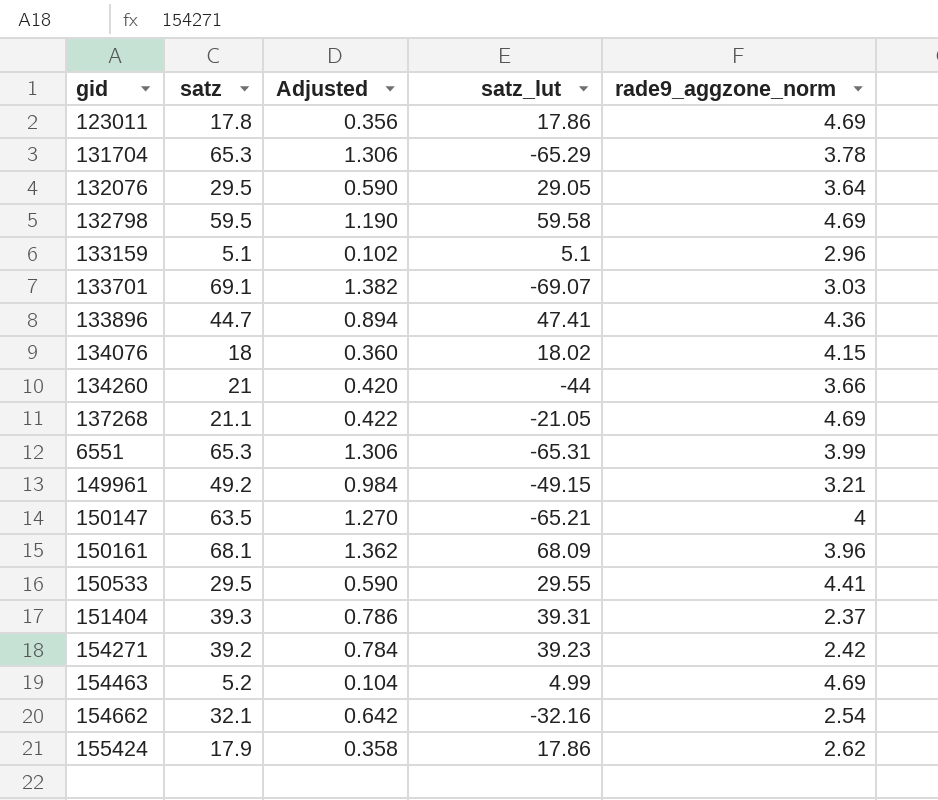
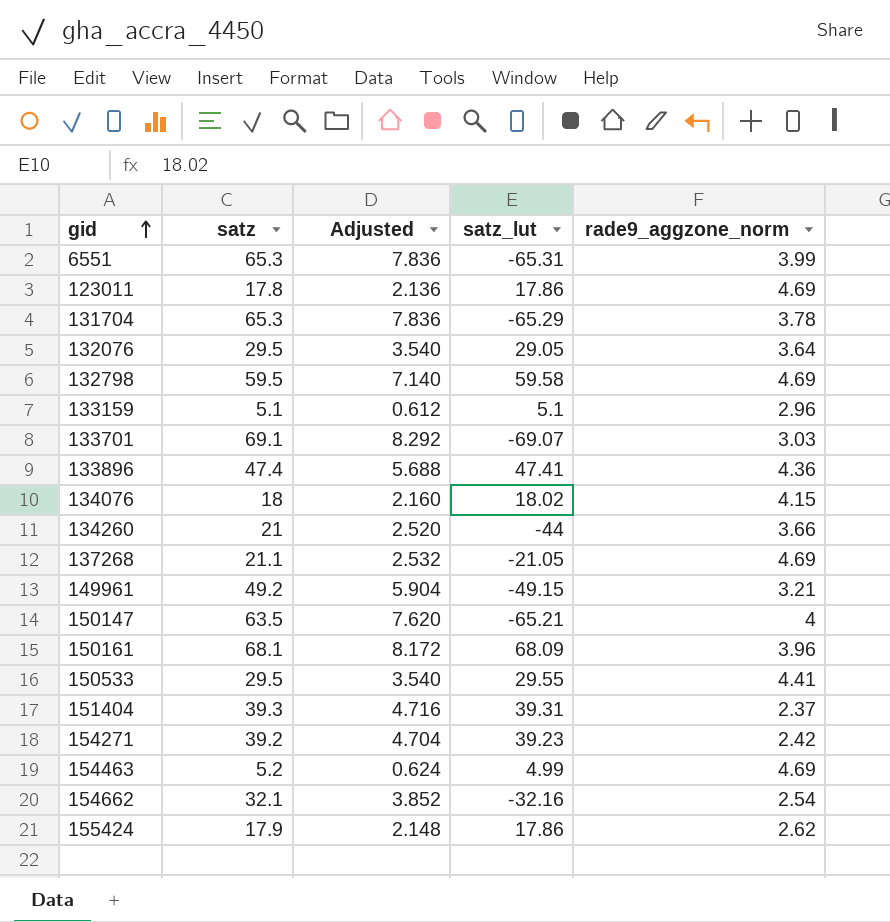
row order: none -> gid ascending
column Adjusted | formula: [satz] * 0.02 -> [satz] * 0.12
133896 | satz: 44.7 -> 47.4

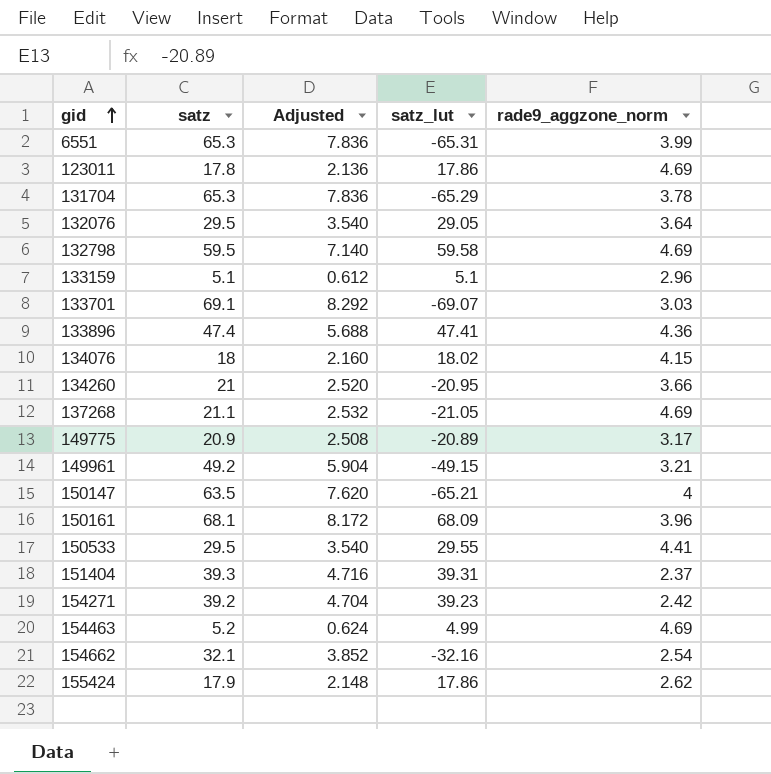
134260 | satz_lut: -44 -> -20.95
row 149775: none -> 20.9 | 2.508 | -20.89 | 3.17

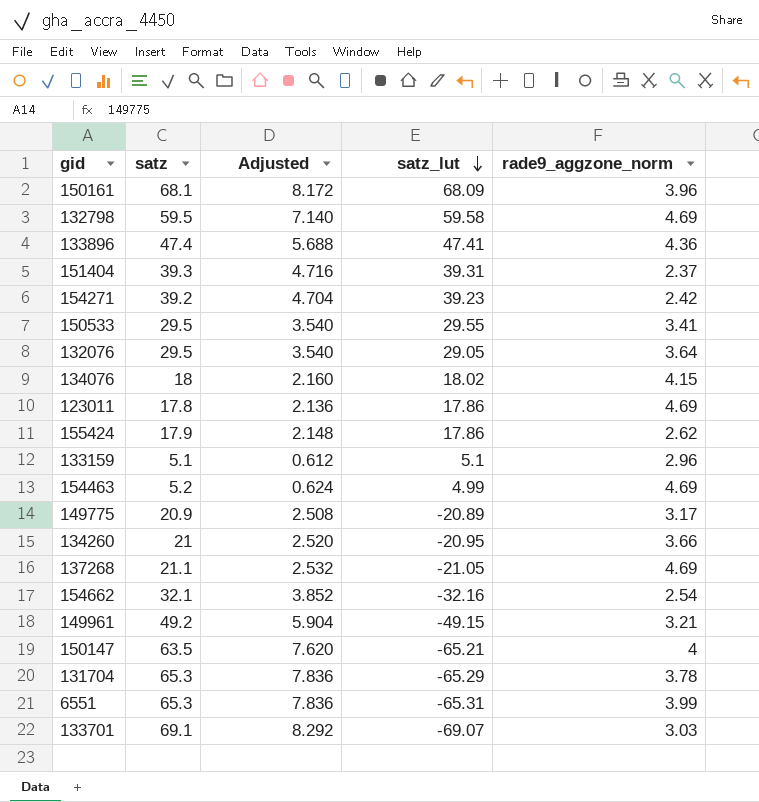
row order: gid ascending -> satz_lut descending
150533 | rade9_aggzone_norm: 4.41 -> 3.41

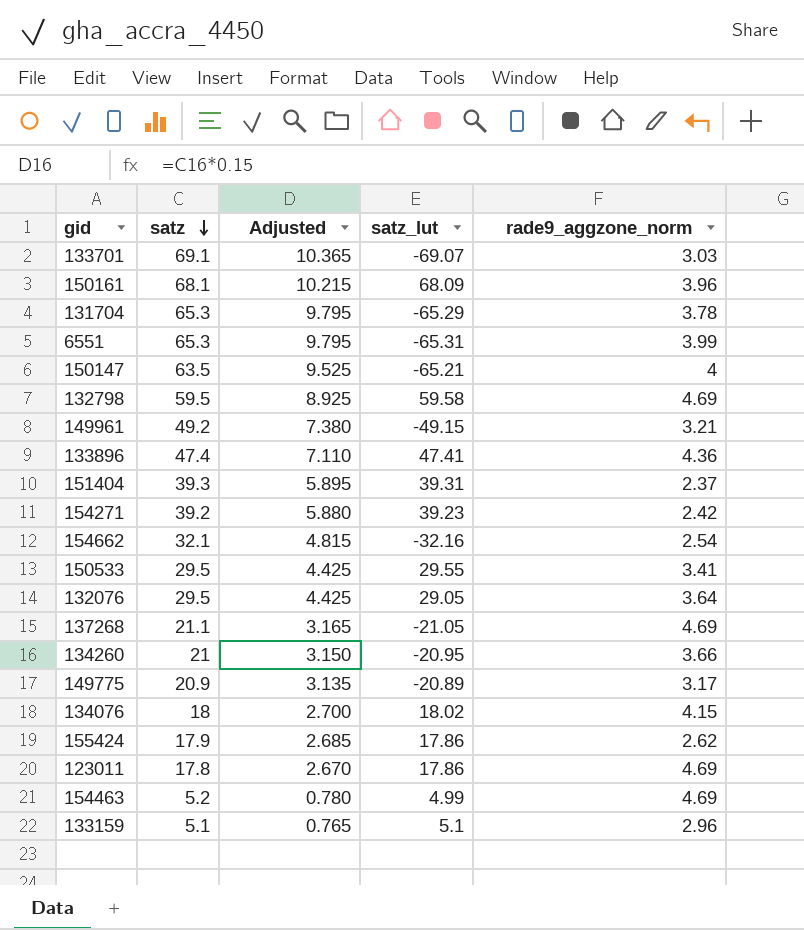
row order: satz_lut descending -> satz descending
column Adjusted | formula: [satz] * 0.12 -> [satz] * 0.15

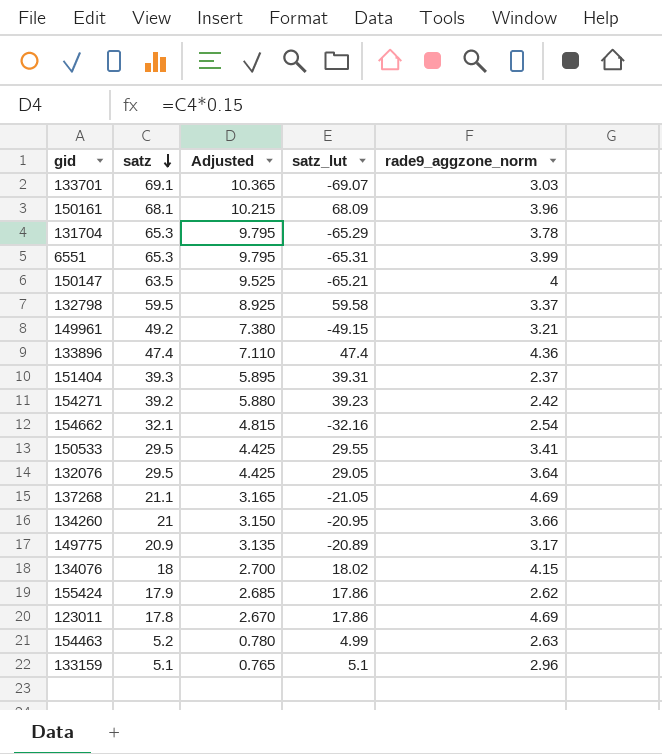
132798 | rade9_aggzone_norm: 4.69 -> 3.37
133896 | satz_lut: 47.41 -> 47.4
154463 | rade9_aggzone_norm: 4.69 -> 2.63

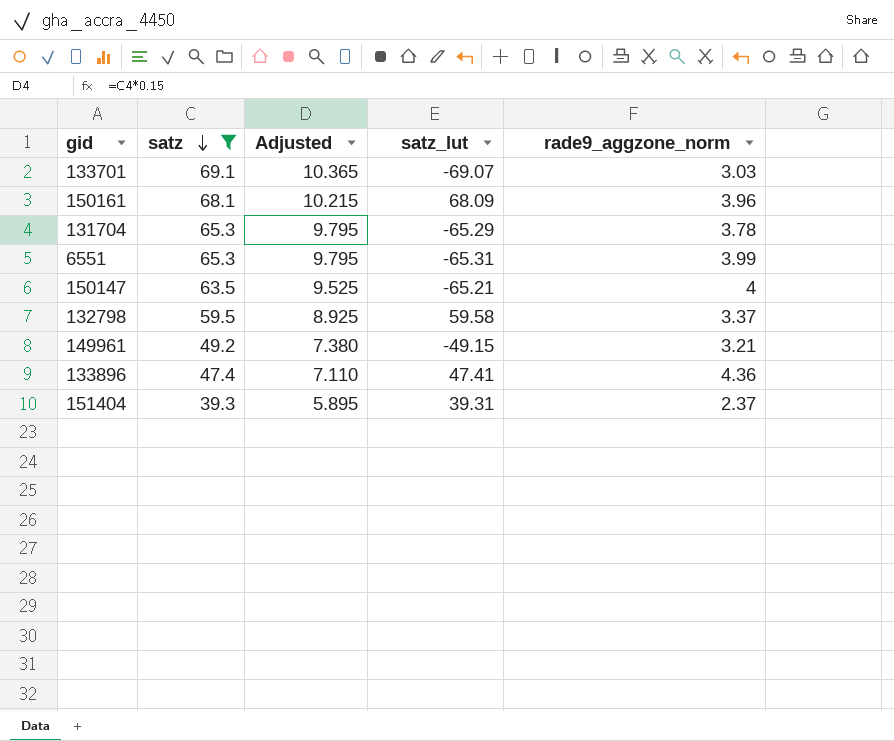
filter: none -> satz >= 39.3
133896 | satz_lut: 47.4 -> 47.41

